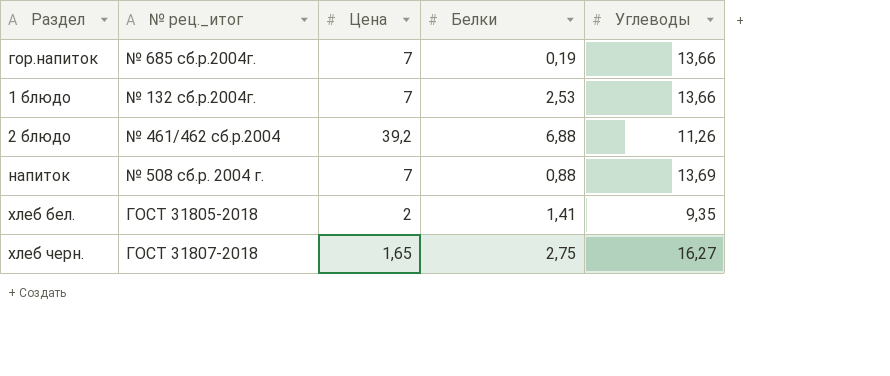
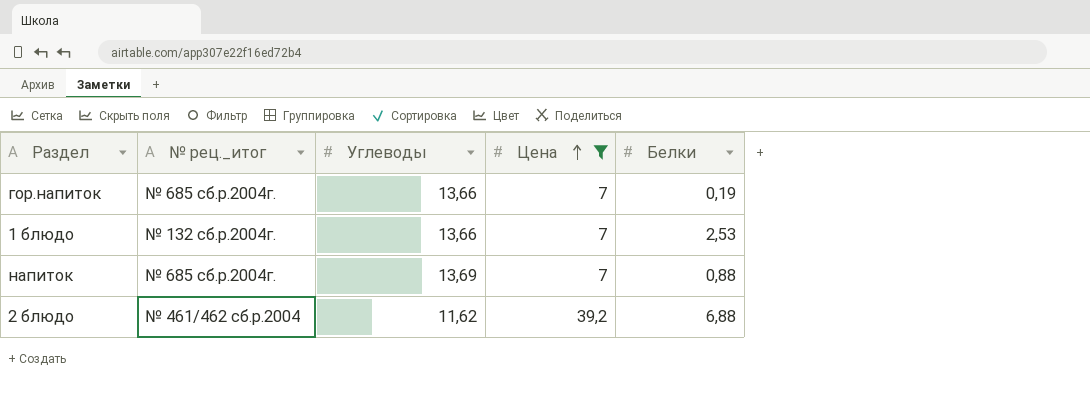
filter: none -> Цена >= 7
row order: none -> Цена ascending
column Углеводы | position: 5 -> 3
напиток | № рец._итог: № 508 сб.р. 2004 г. -> № 685 сб.р.2004г.
2 блюдо | Углеводы: 11,26 -> 11,62

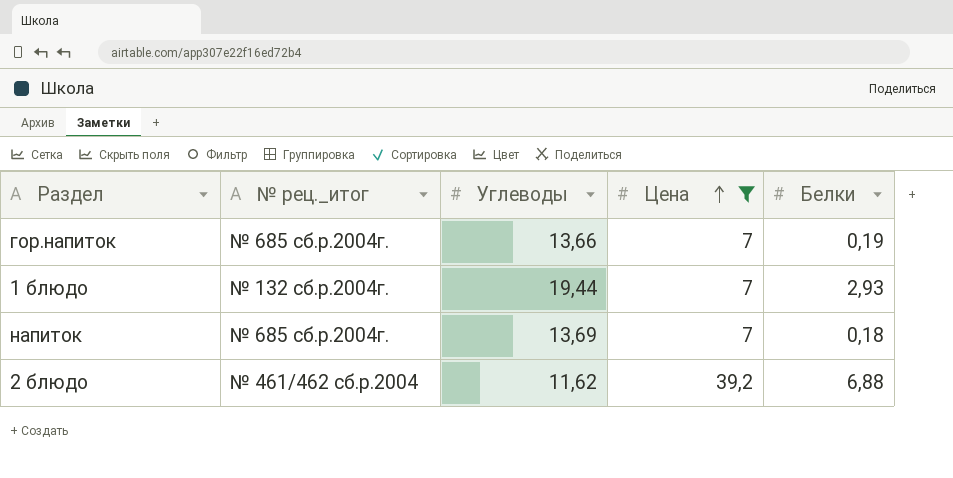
1 блюдо | Углеводы: 13,66 -> 19,44
1 блюдо | Белки: 2,53 -> 2,93
напиток | Белки: 0,88 -> 0,18

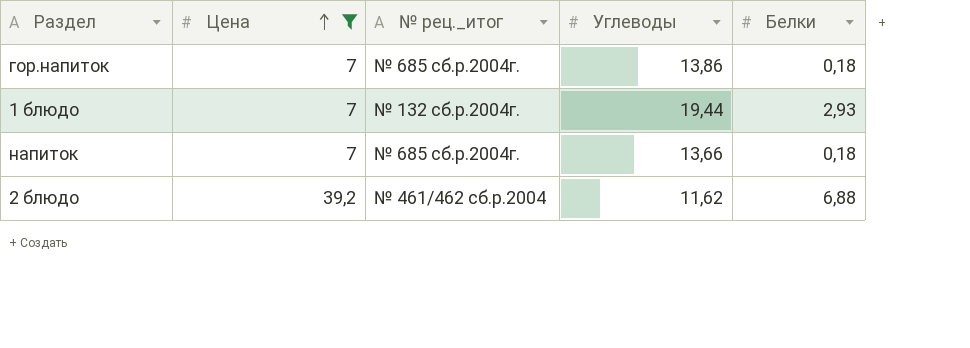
column Цена | position: 4 -> 2
гор.напиток | Углеводы: 13,66 -> 13,86
гор.напиток | Белки: 0,19 -> 0,18
напиток | Углеводы: 13,69 -> 13,66

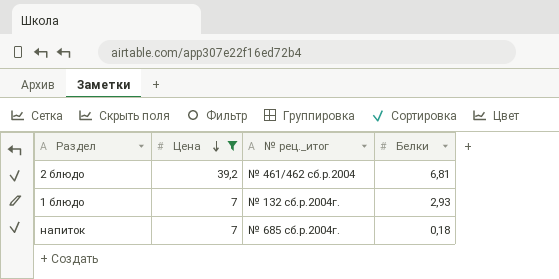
row order: Цена ascending -> Цена descending
column Углеводы | position: 4 -> none
row гор.напиток: 7 | № 685 сб.р.2004г. | 13,86 | 0,18 -> none
2 блюдо | Белки: 6,88 -> 6,81

